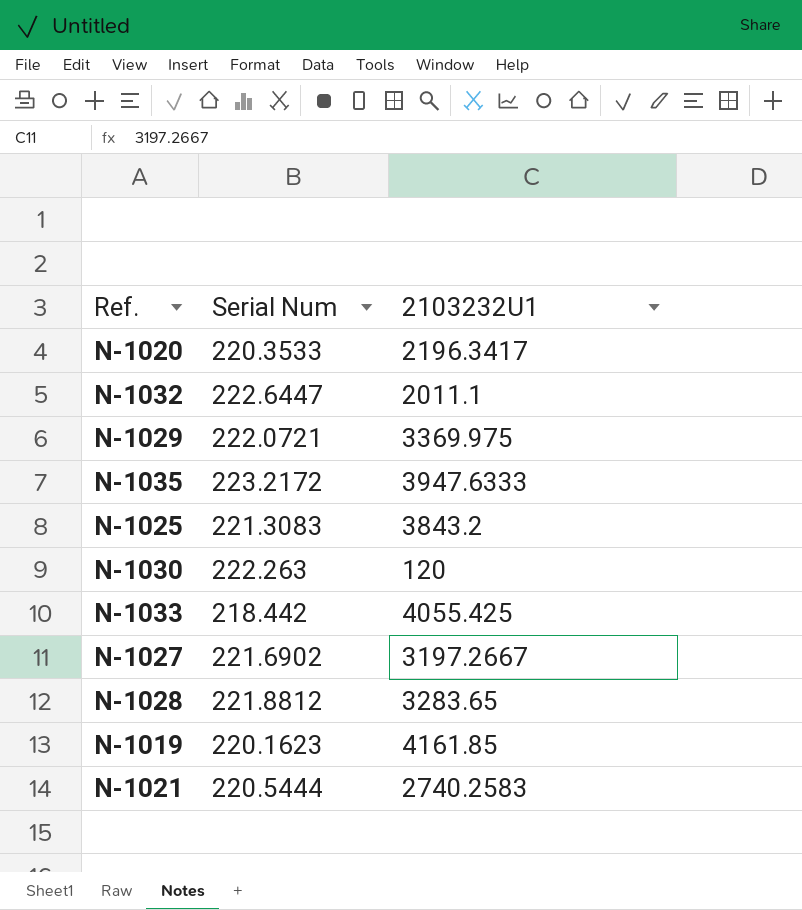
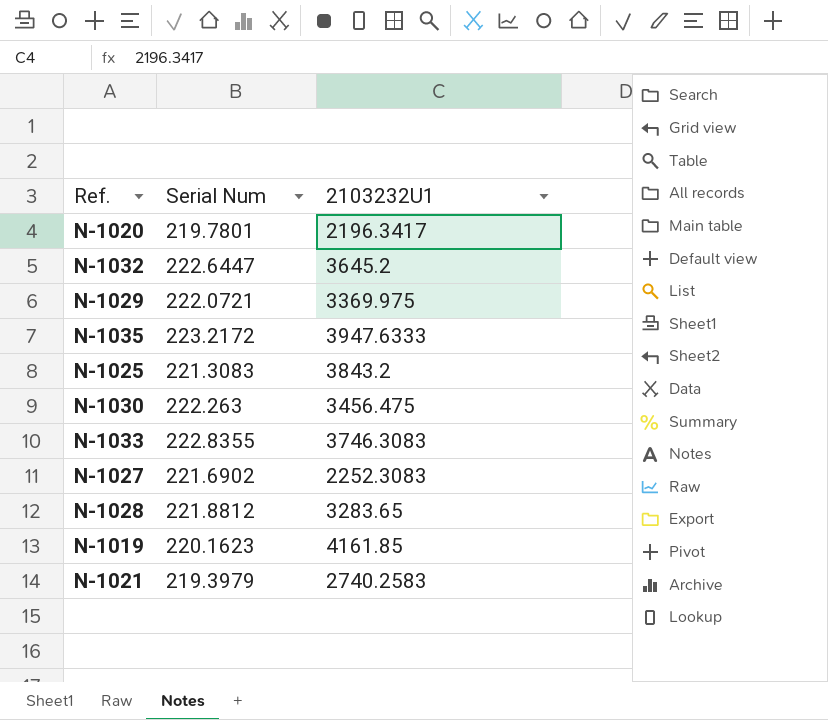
N-1020 | Serial Num: 220.3533 -> 219.7801
N-1032 | 2103232U1: 2011.1 -> 3645.2
N-1030 | 2103232U1: 120 -> 3456.475
N-1033 | Serial Num: 218.442 -> 222.8355
N-1033 | 2103232U1: 4055.425 -> 3746.3083
N-1027 | 2103232U1: 3197.2667 -> 2252.3083
N-1021 | Serial Num: 220.5444 -> 219.3979

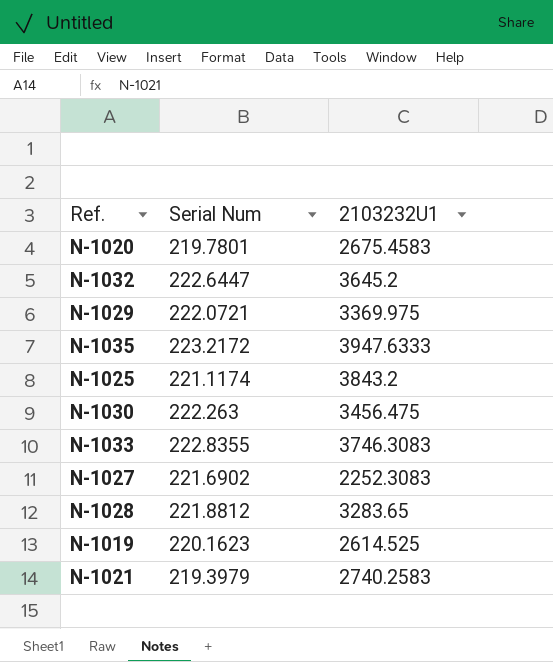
N-1020 | 2103232U1: 2196.3417 -> 2675.4583
N-1025 | Serial Num: 221.3083 -> 221.1174
N-1019 | 2103232U1: 4161.85 -> 2614.525

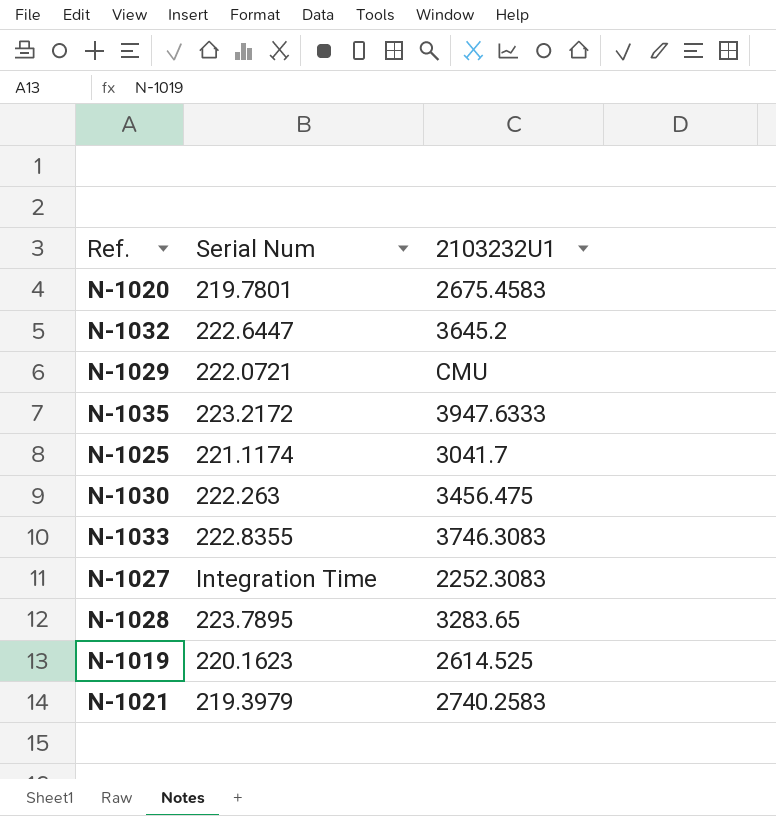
N-1029 | 2103232U1: 3369.975 -> CMU
N-1025 | 2103232U1: 3843.2 -> 3041.7
N-1027 | Serial Num: 221.6902 -> Integration Time
N-1028 | Serial Num: 221.8812 -> 223.7895

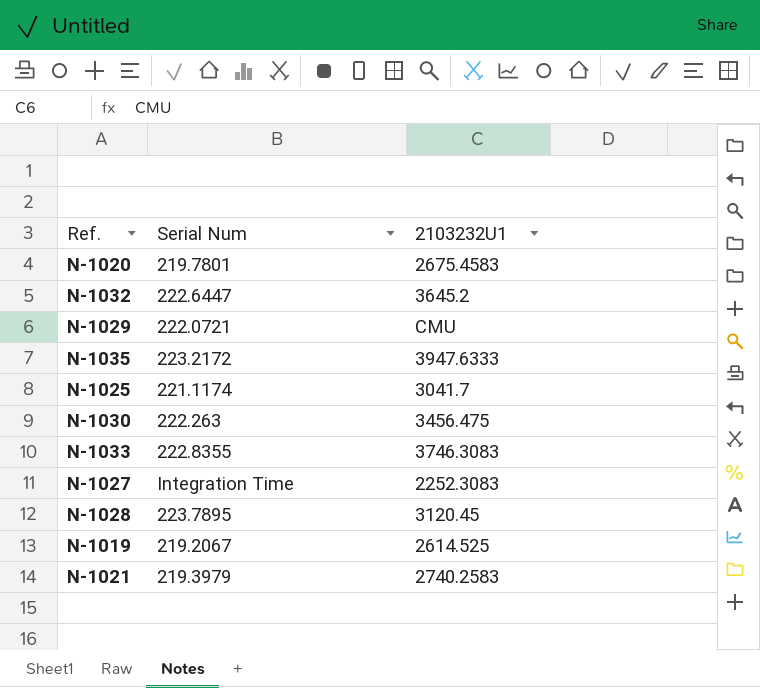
N-1028 | 2103232U1: 3283.65 -> 3120.45
N-1019 | Serial Num: 220.1623 -> 219.2067

